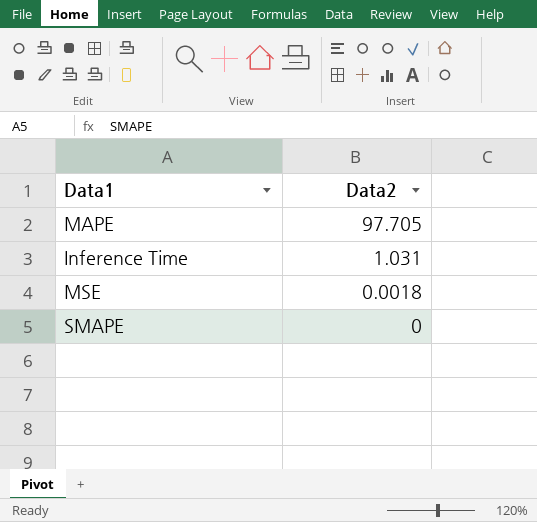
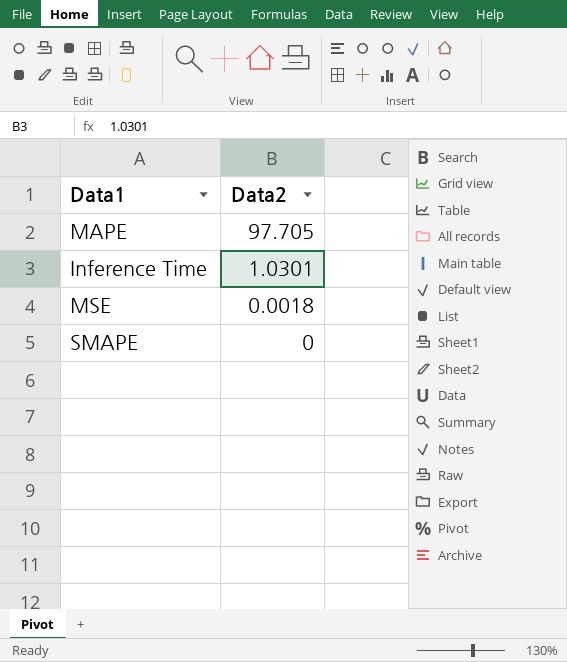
Inference Time | Data2: 1.031 -> 1.0301

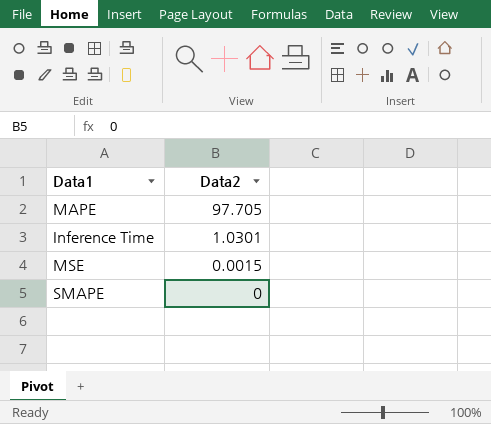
MSE | Data2: 0.0018 -> 0.0015

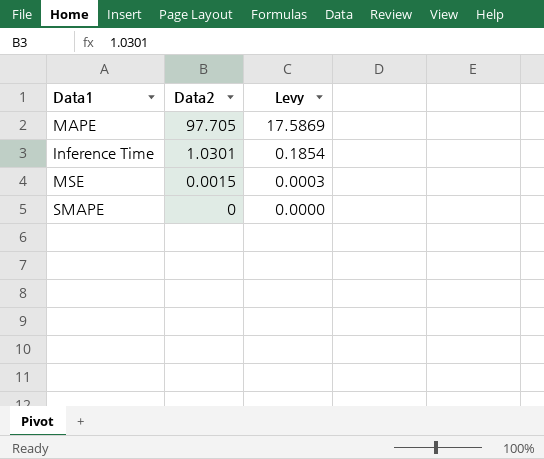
column Levy | formula: none -> [Data2] * 0.18

